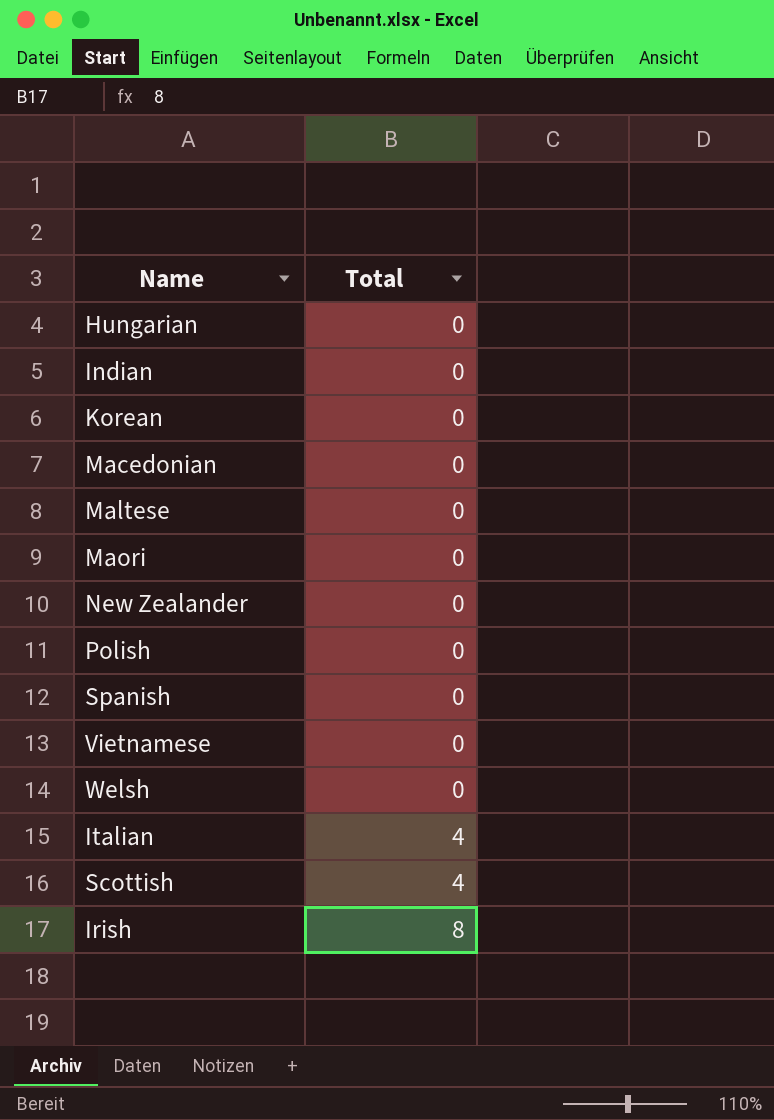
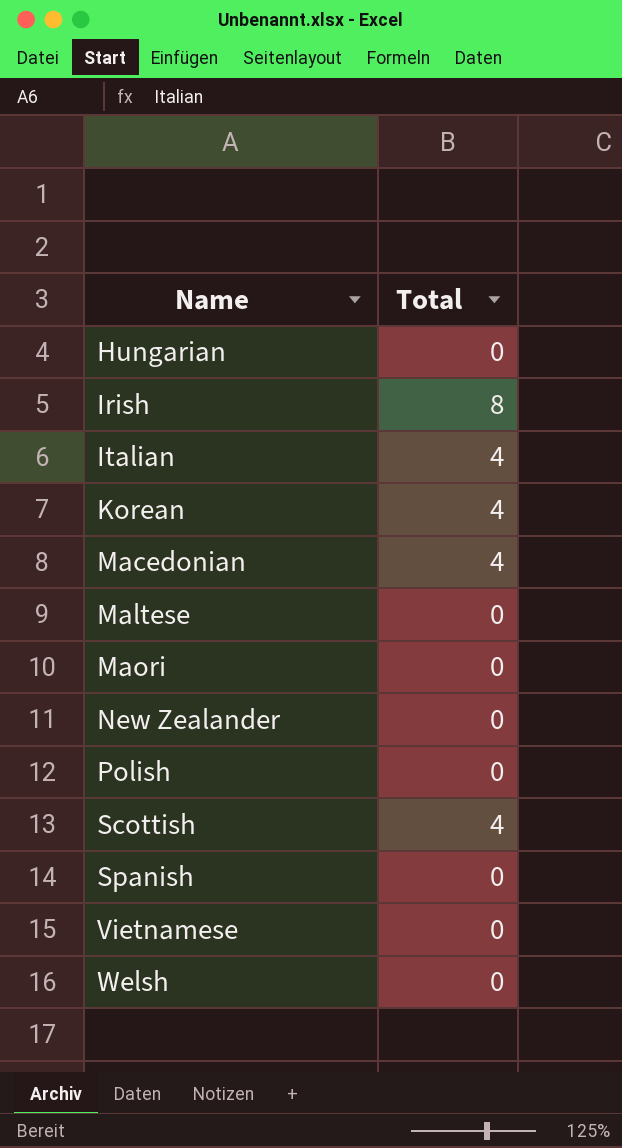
row order: Total ascending -> Name ascending
row Indian: 0 -> none
Korean | Total: 0 -> 4
Macedonian | Total: 0 -> 4

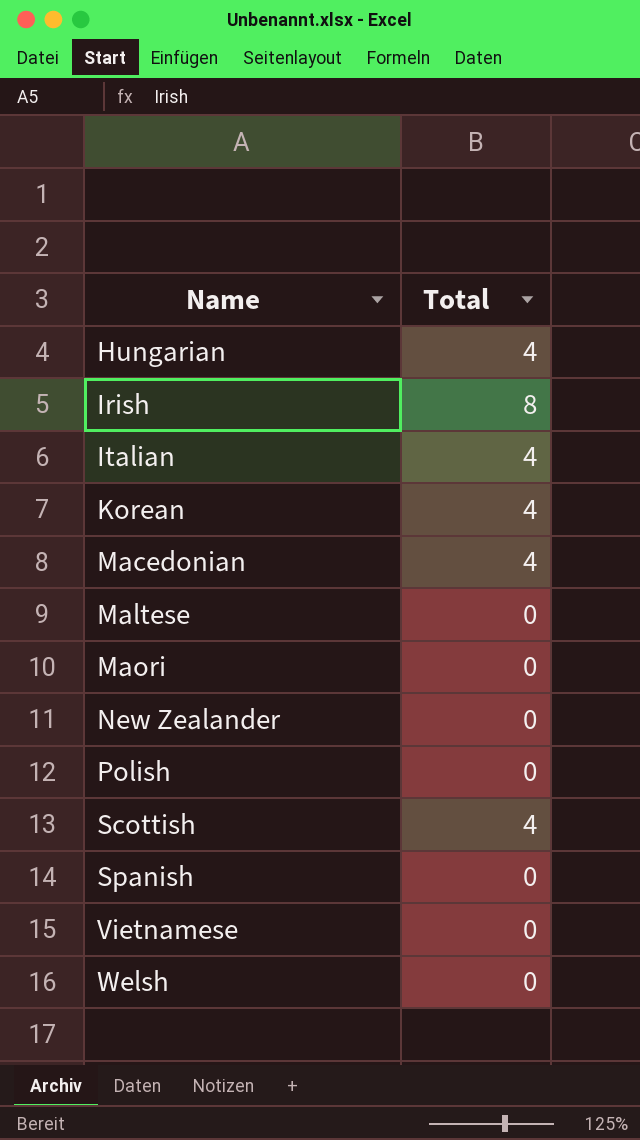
Hungarian | Total: 0 -> 4

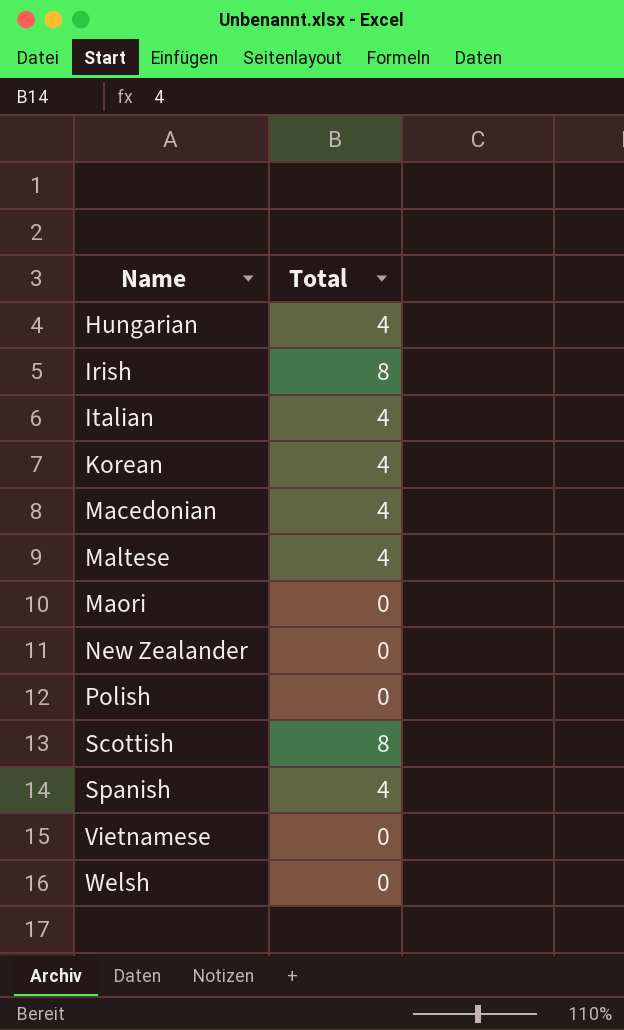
Maltese | Total: 0 -> 4
Scottish | Total: 4 -> 8
Spanish | Total: 0 -> 4

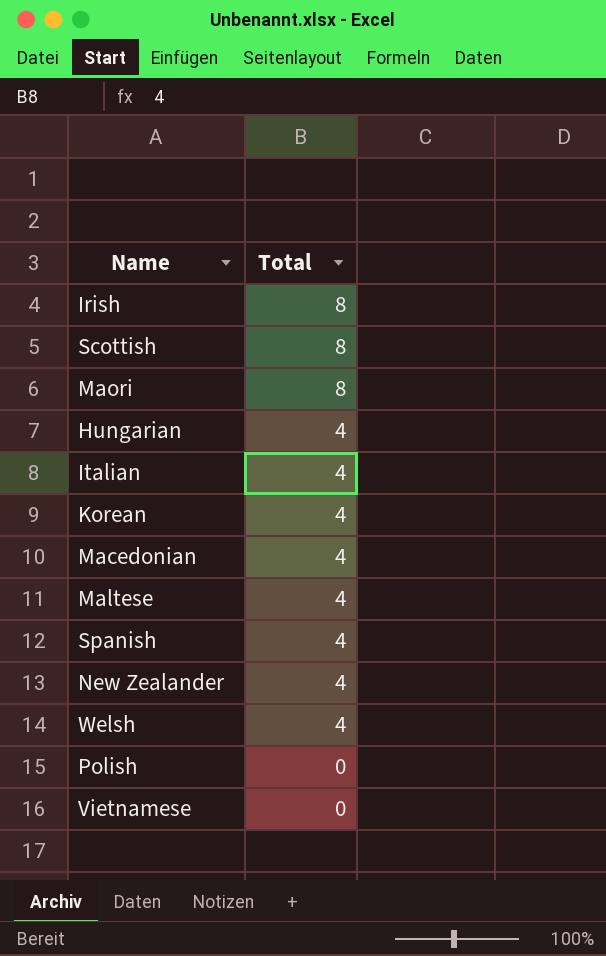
row order: Name ascending -> Total descending
Maori | Total: 0 -> 8
New Zealander | Total: 0 -> 4
Welsh | Total: 0 -> 4

